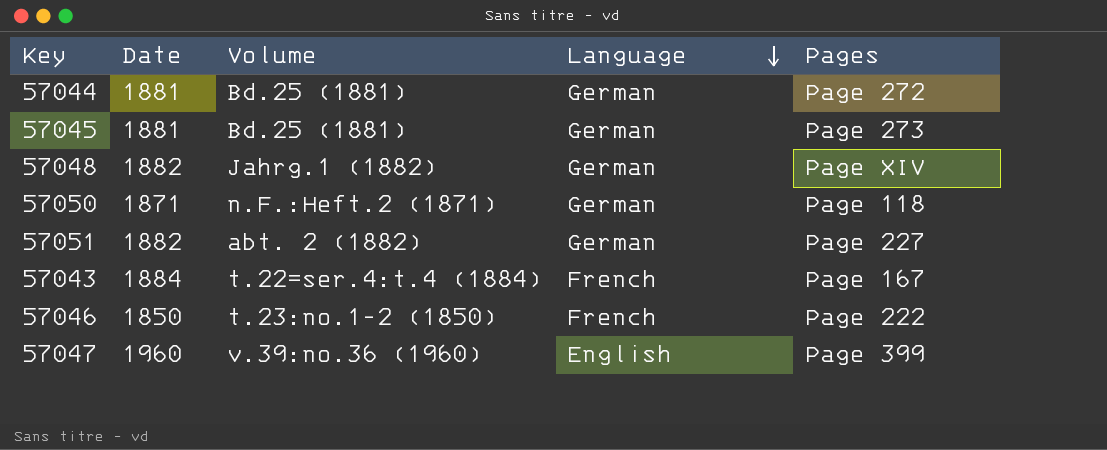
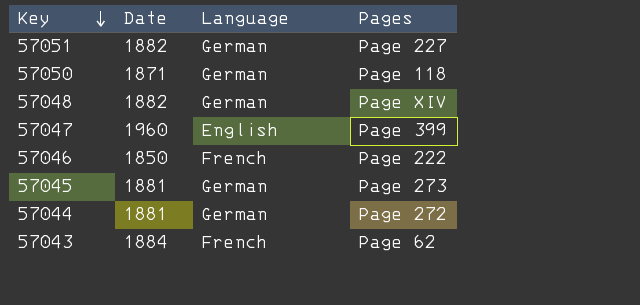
row order: Language descending -> Key descending
column Volume | position: 3 -> none
57043 | Pages: Page 167 -> Page 62

